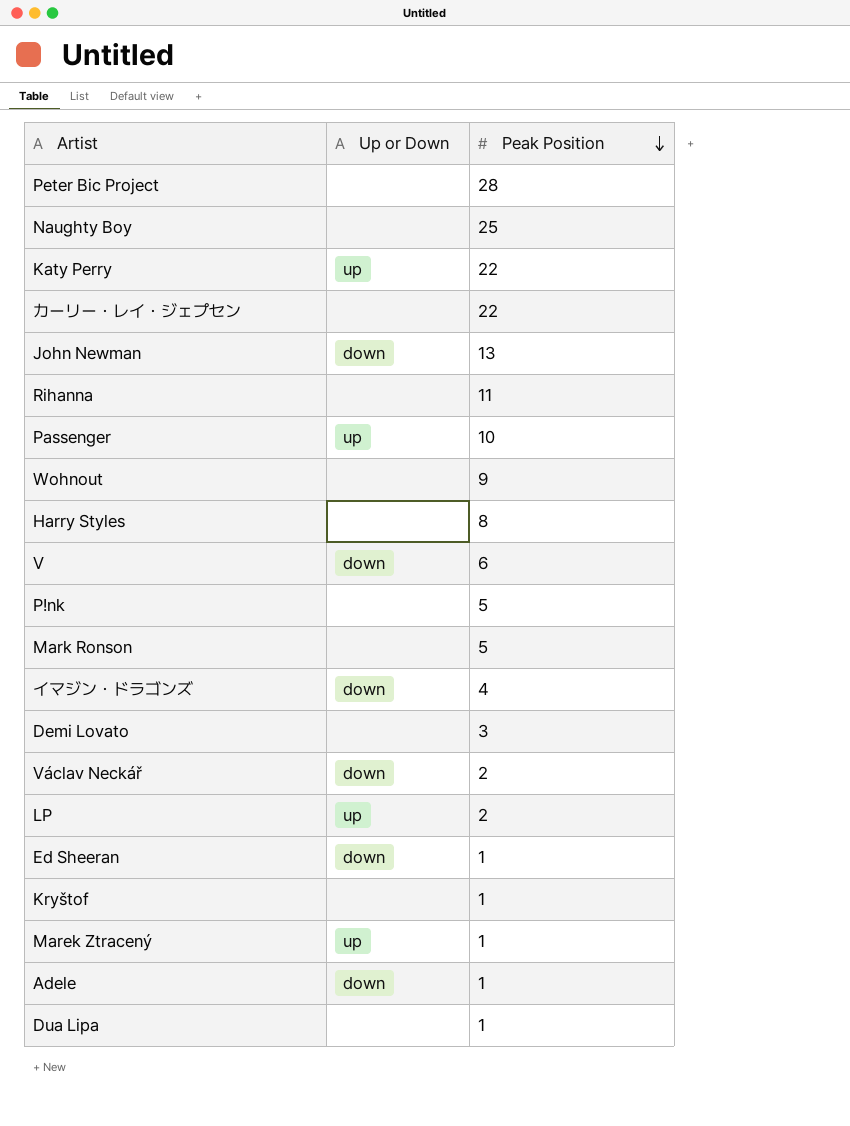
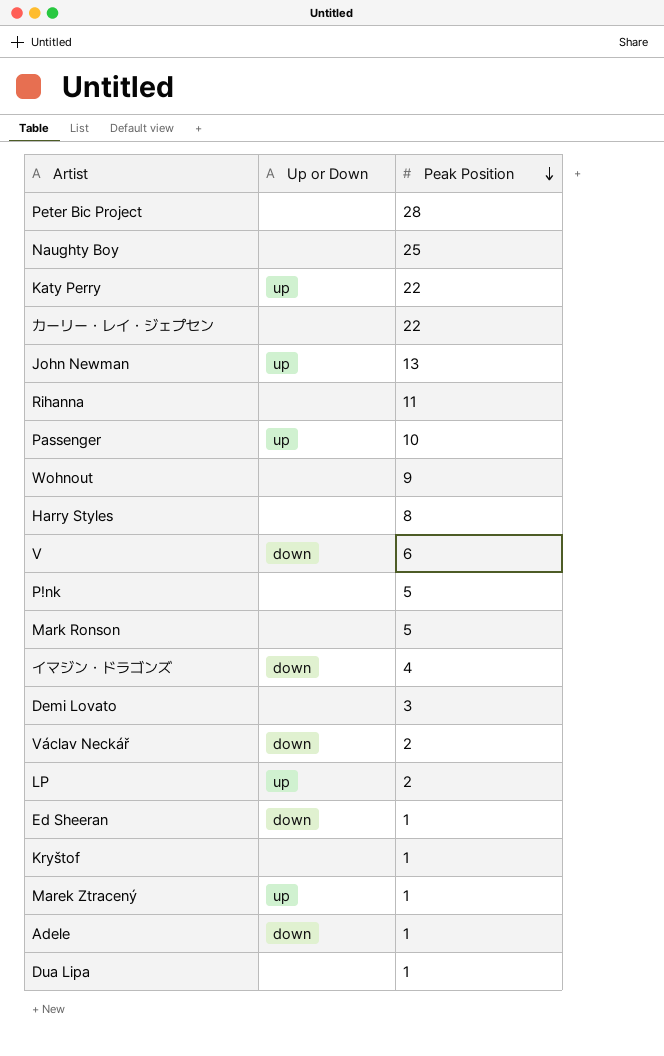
John Newman | Up or Down: down -> up

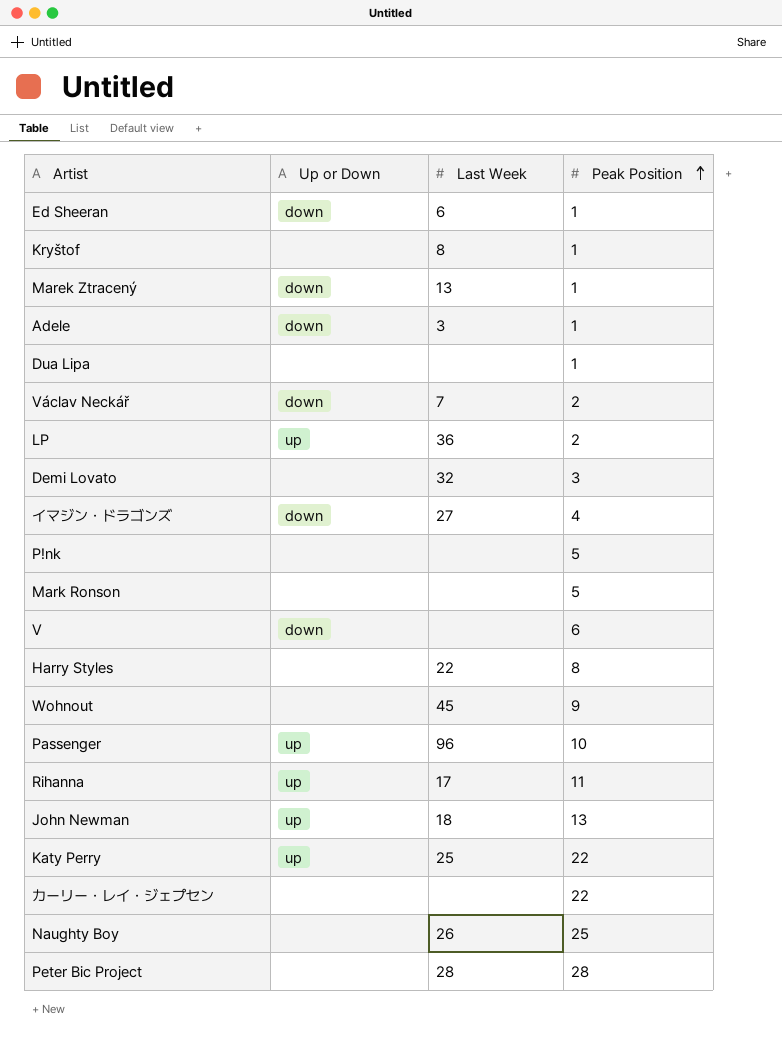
row order: Peak Position descending -> Peak Position ascending
column Last Week | position: none -> 3
Marek Ztracený | Up or Down: up -> down
Rihanna | Up or Down: none -> up

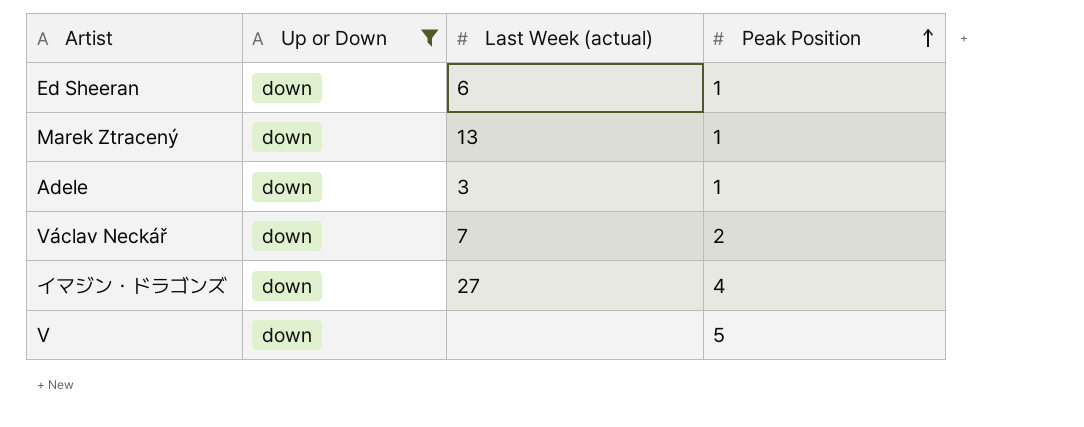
filter: none -> Up or Down = down
column name: Last Week -> Last Week (actual)
V | Peak Position: 6 -> 5

